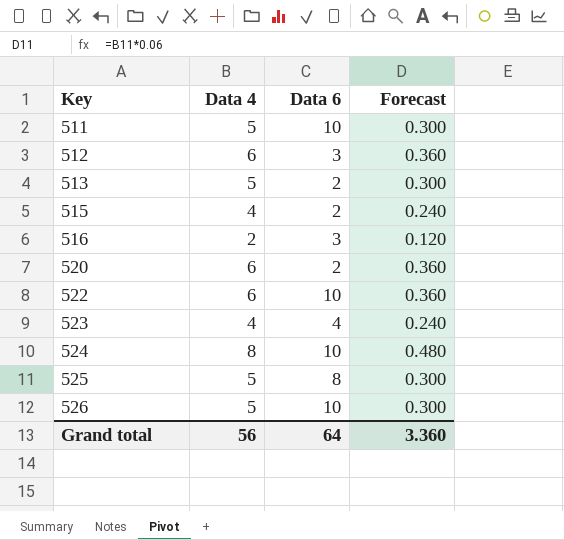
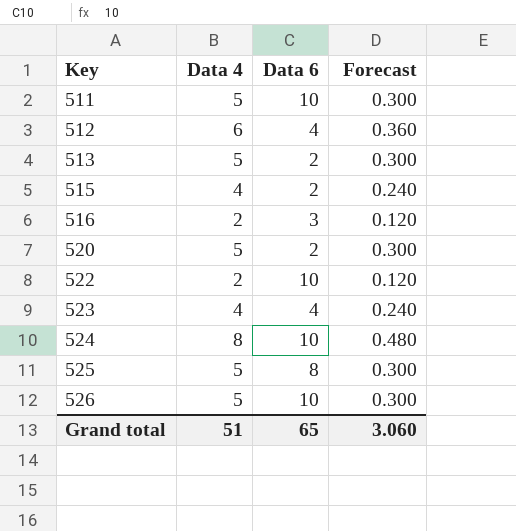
512 | Data 6: 3 -> 4
520 | Data 4: 6 -> 5
520 | Forecast: 0.360 -> 0.300
522 | Data 4: 6 -> 2
522 | Forecast: 0.360 -> 0.120
Grand total | Data 4: 56 -> 51
Grand total | Data 6: 64 -> 65
Grand total | Forecast: 3.360 -> 3.060

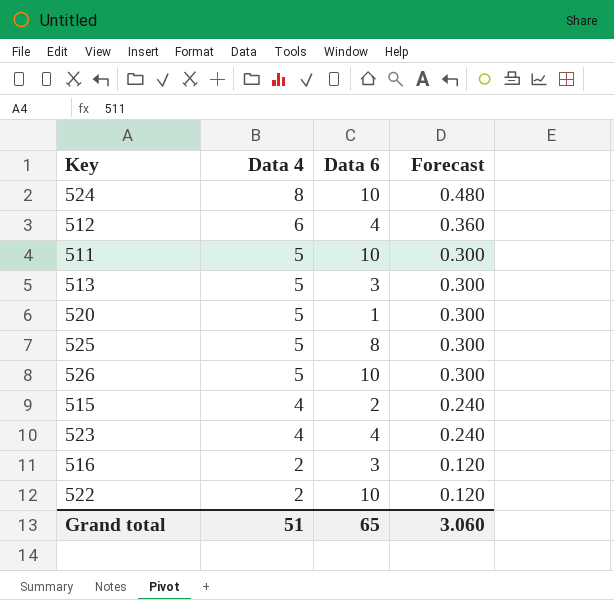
row order: Key ascending -> Data 4 descending
513 | Data 6: 2 -> 3
520 | Data 6: 2 -> 1

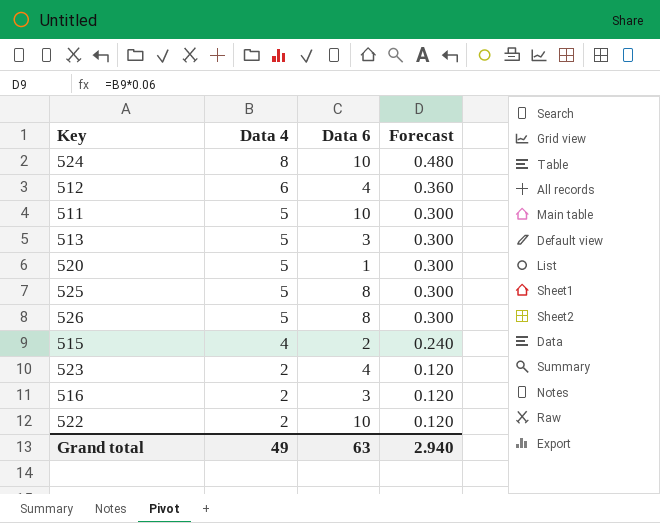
526 | Data 6: 10 -> 8
523 | Data 4: 4 -> 2
523 | Forecast: 0.240 -> 0.120
Grand total | Data 4: 51 -> 49
Grand total | Data 6: 65 -> 63
Grand total | Forecast: 3.060 -> 2.940

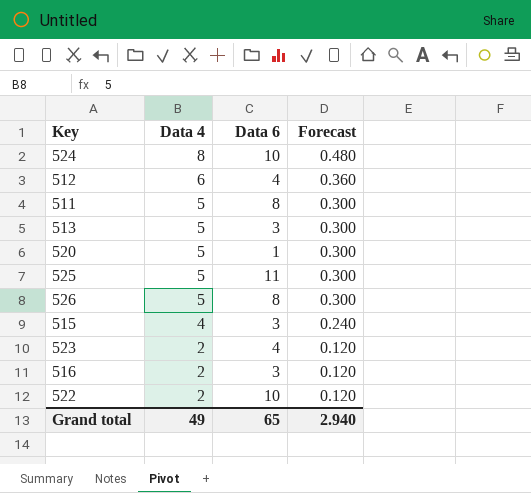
511 | Data 6: 10 -> 8
525 | Data 6: 8 -> 11
515 | Data 6: 2 -> 3
Grand total | Data 6: 63 -> 65

